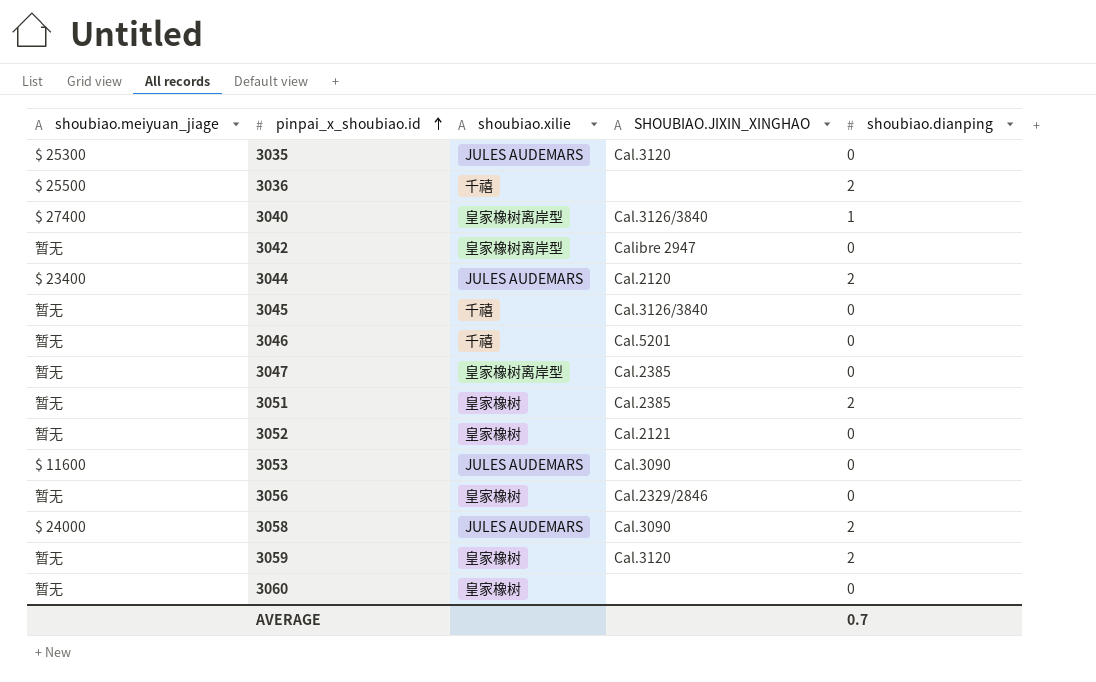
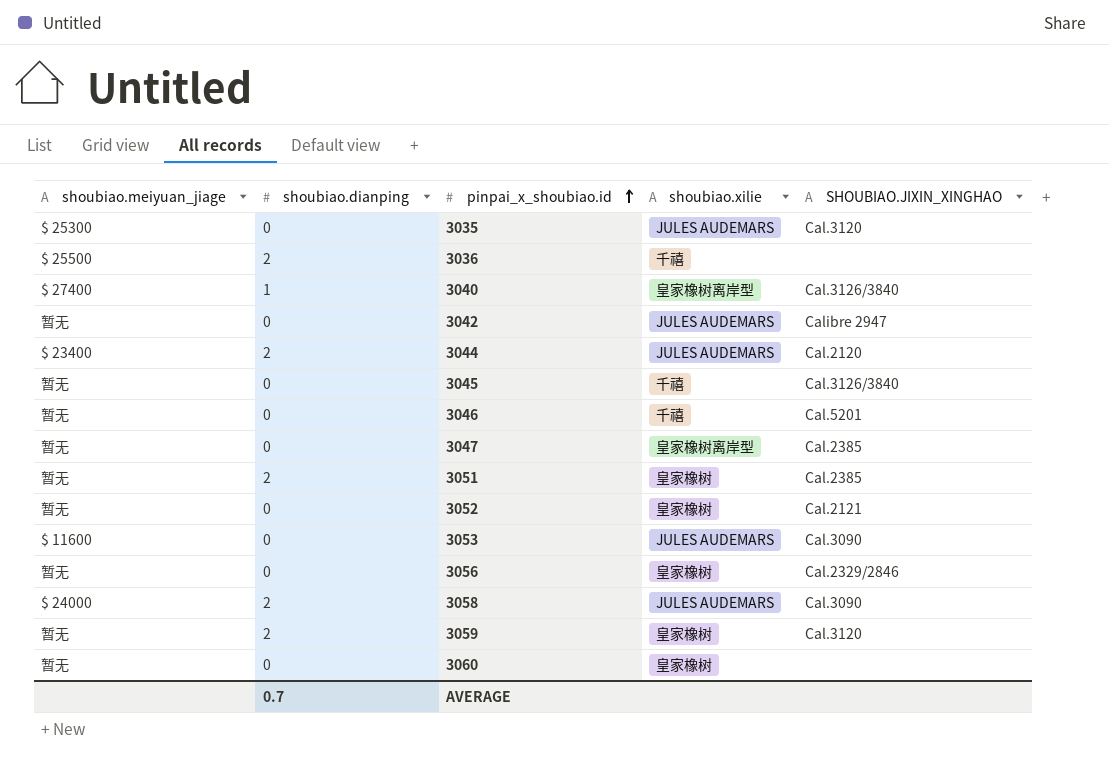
column shoubiao.dianping | position: 5 -> 2
3042 | shoubiao.xilie: 皇家橡树离岸型 -> JULES AUDEMARS

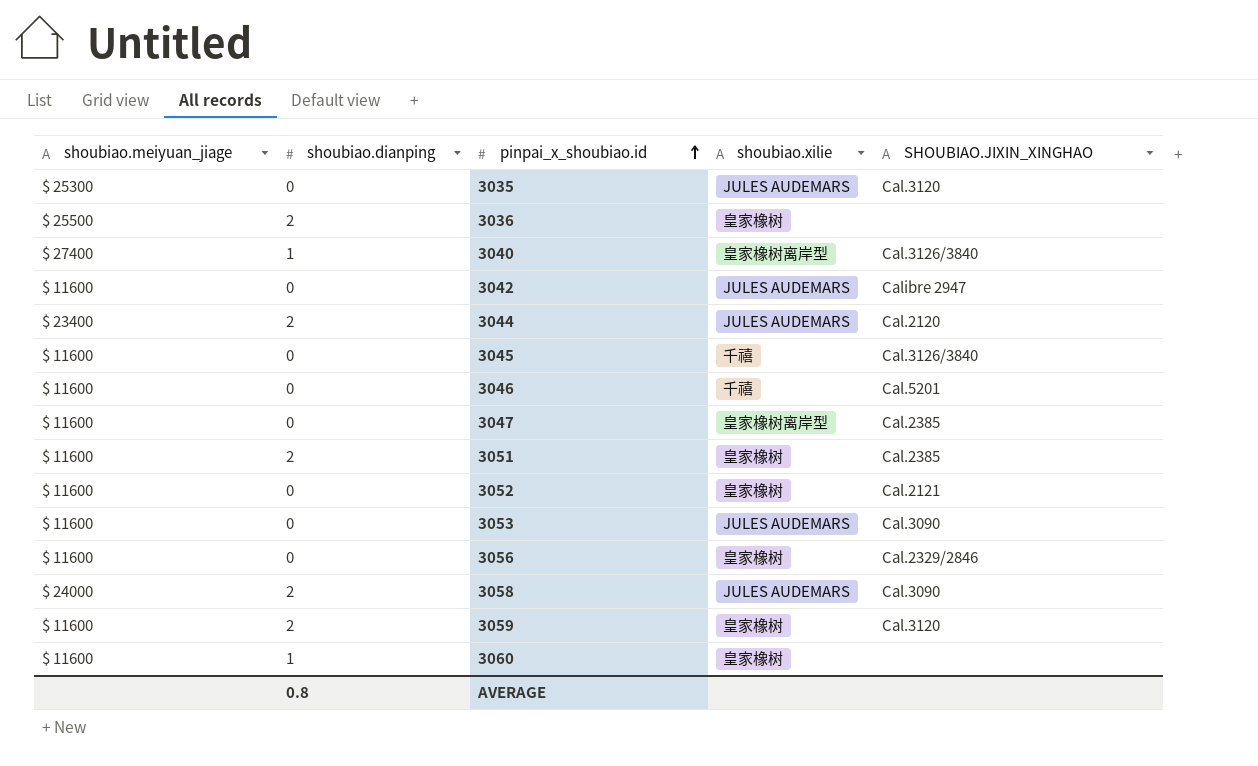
3036 | shoubiao.xilie: 千禧 -> 皇家橡树
3042 | shoubiao.meiyuan_jiage: 暂无 -> $ 11600
3045 | shoubiao.meiyuan_jiage: 暂无 -> $ 11600
3046 | shoubiao.meiyuan_jiage: 暂无 -> $ 11600
3047 | shoubiao.meiyuan_jiage: 暂无 -> $ 11600
3051 | shoubiao.meiyuan_jiage: 暂无 -> $ 11600
3052 | shoubiao.meiyuan_jiage: 暂无 -> $ 11600
3056 | shoubiao.meiyuan_jiage: 暂无 -> $ 11600
3059 | shoubiao.meiyuan_jiage: 暂无 -> $ 11600
3060 | shoubiao.meiyuan_jiage: 暂无 -> $ 11600
3060 | shoubiao.dianping: 0 -> 1
AVERAGE | shoubiao.dianping: 0.7 -> 0.8

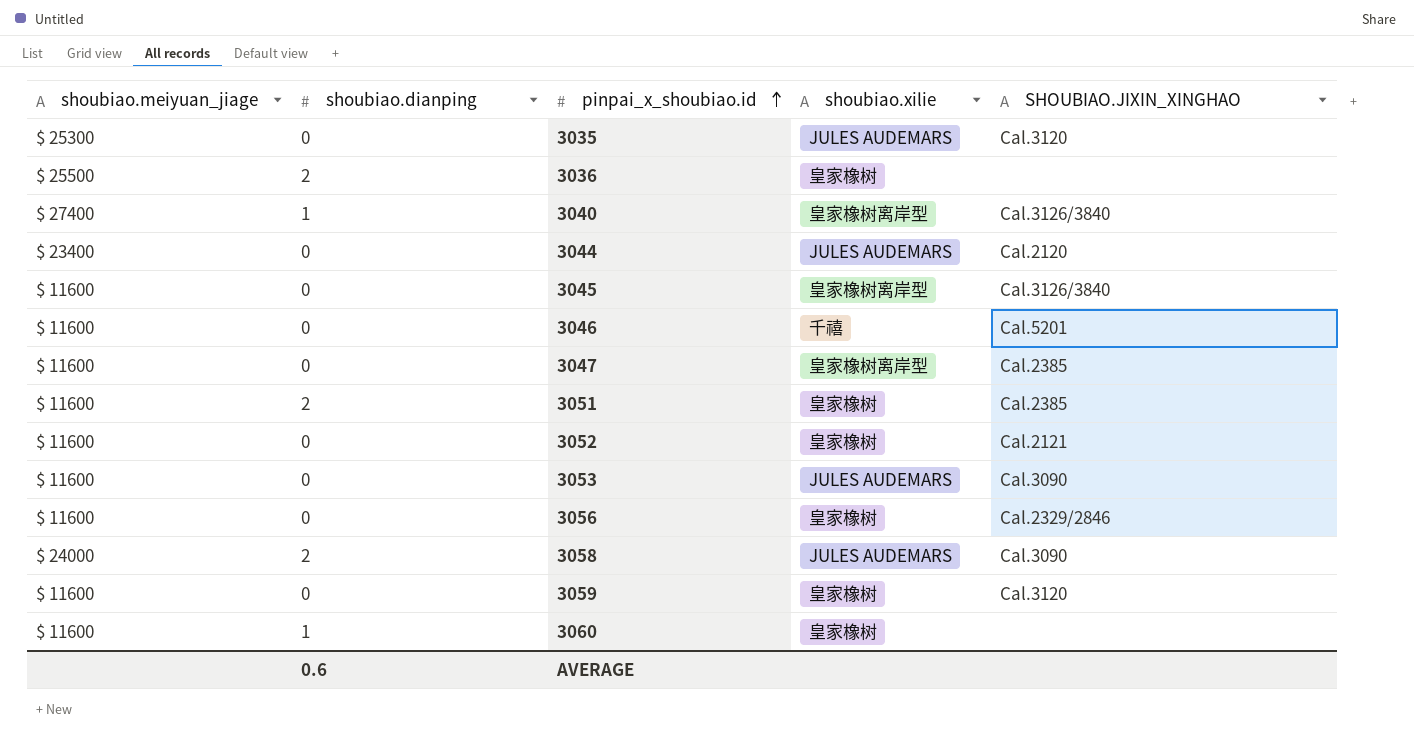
row 3042: $ 11600 | 0 | JULES AUDEMARS | Calibre 2947 -> none
3044 | shoubiao.dianping: 2 -> 0
3045 | shoubiao.xilie: 千禧 -> 皇家橡树离岸型
3059 | shoubiao.dianping: 2 -> 0
AVERAGE | shoubiao.dianping: 0.8 -> 0.6

